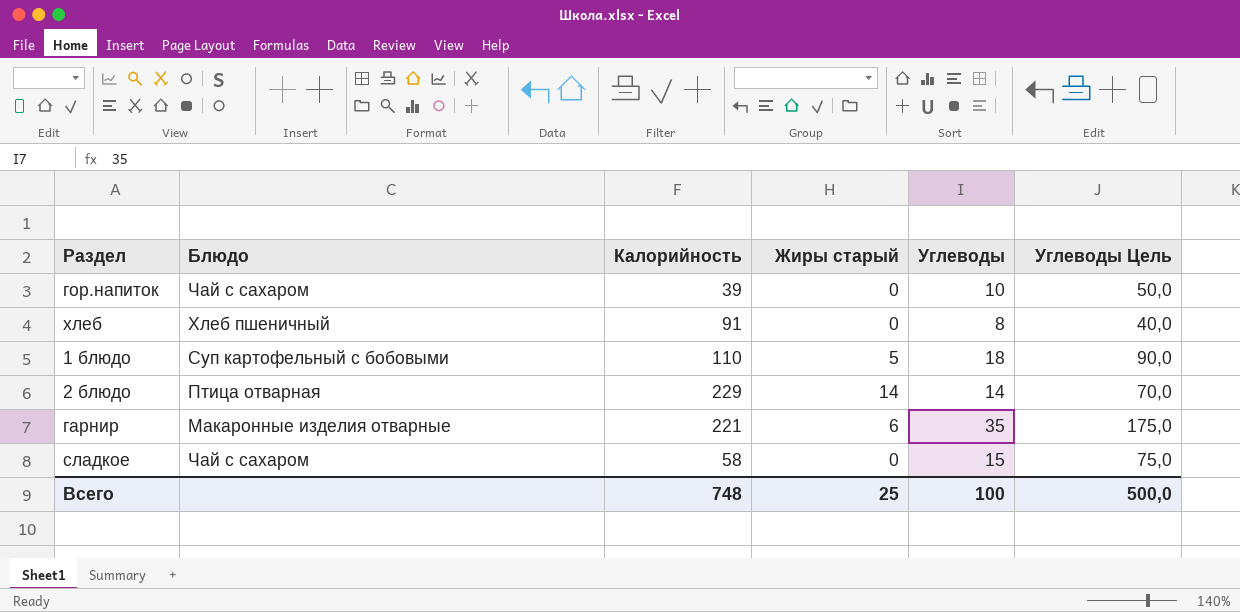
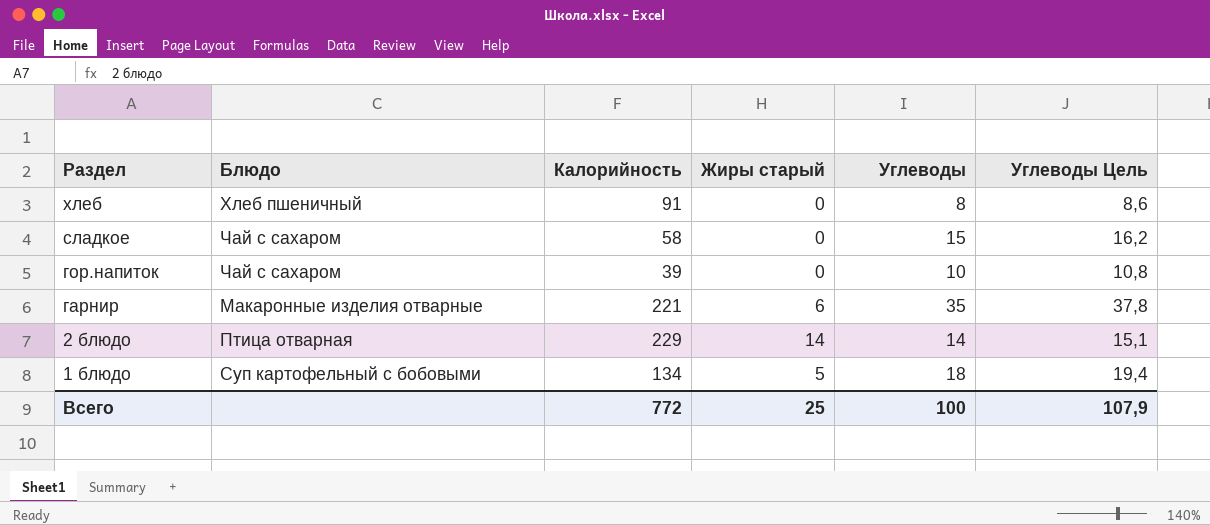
row order: none -> Раздел descending
column Углеводы Цель | formula: [Углеводы] * 5 -> [Углеводы] * 1,08
1 блюдо | Калорийность: 110 -> 134
Всего | Калорийность: 748 -> 772
Всего | Углеводы Цель: 500,0 -> 107,9

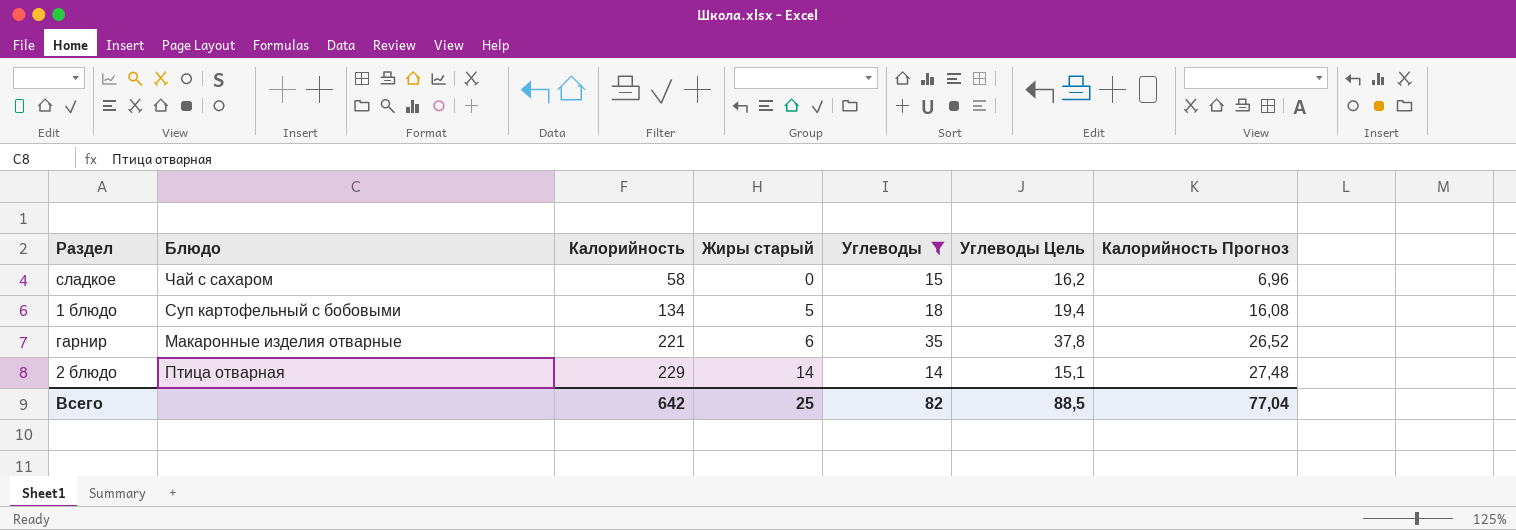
filter: none -> Углеводы >= 14
row order: Раздел descending -> Калорийность ascending
column Калорийность Прогноз | formula: none -> [Калорийность] * 0,12
Всего | Калорийность: 772 -> 642
Всего | Углеводы: 100 -> 82
Всего | Углеводы Цель: 107,9 -> 88,5

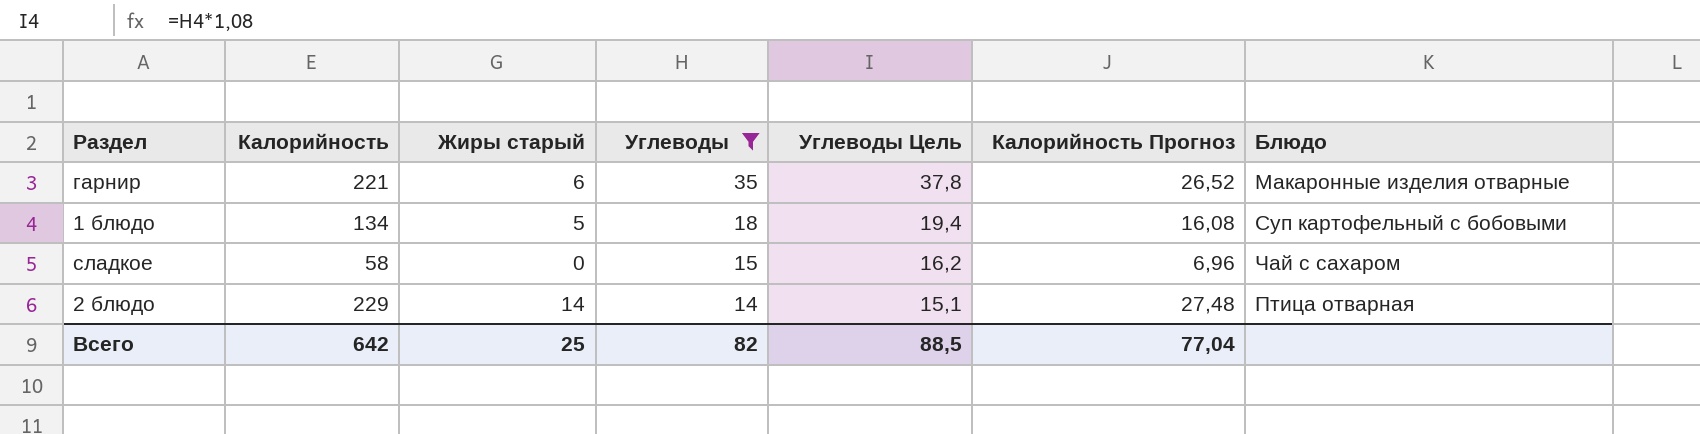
row order: Калорийность ascending -> Углеводы descending
column Блюдо | position: 2 -> 7

